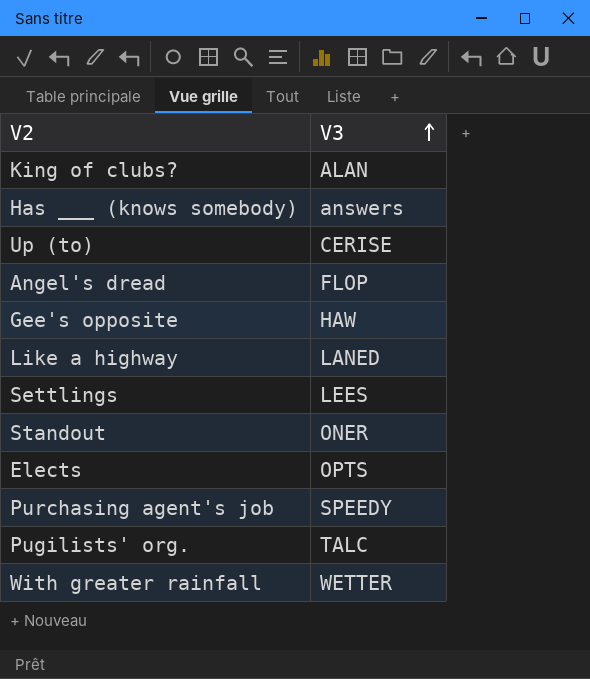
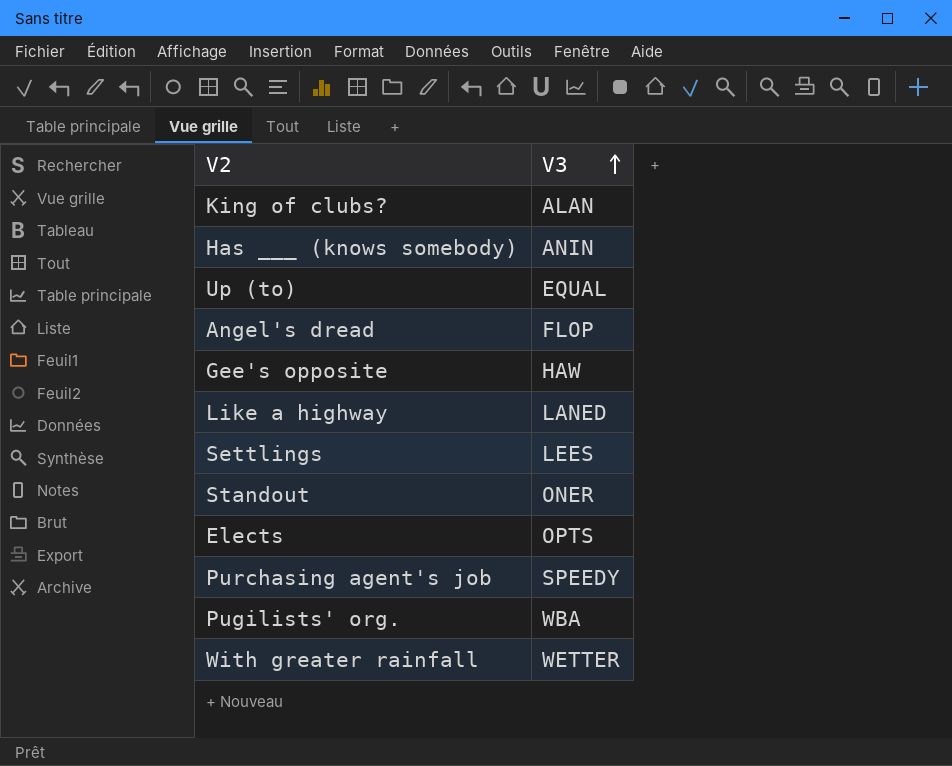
Has ___ (knows somebody) | V3: answers -> ANIN
Up (to) | V3: CERISE -> EQUAL
Pugilists' org. | V3: TALC -> WBA

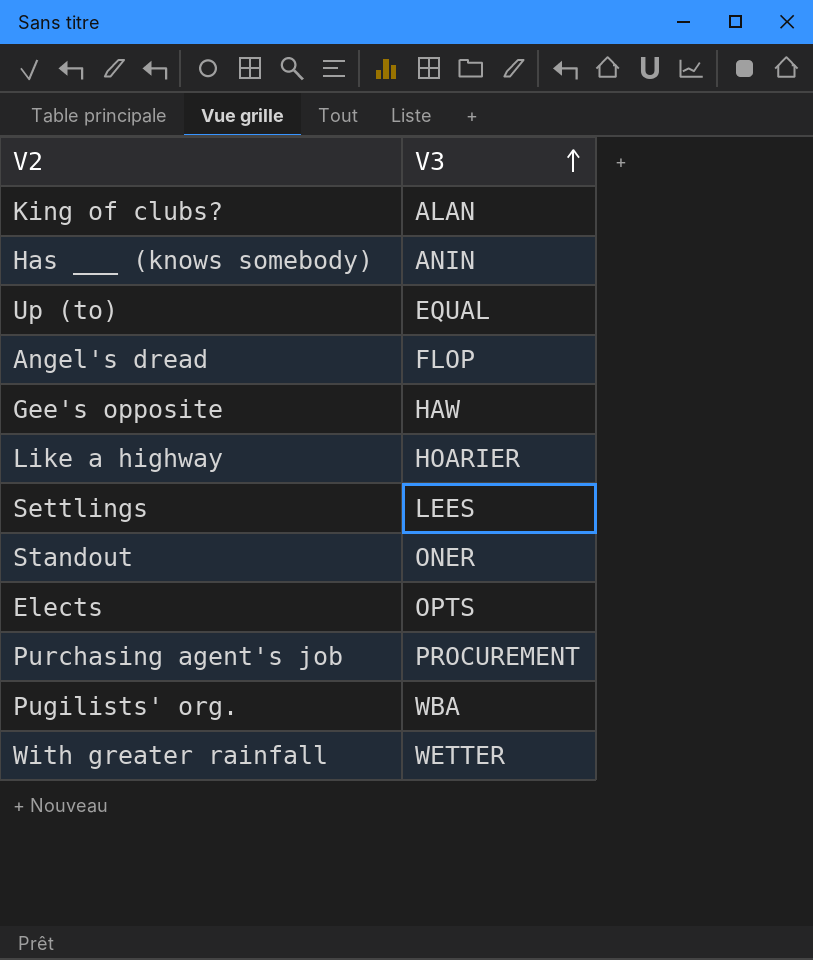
Like a highway | V3: LANED -> HOARIER
Purchasing agent's job | V3: SPEEDY -> PROCUREMENT

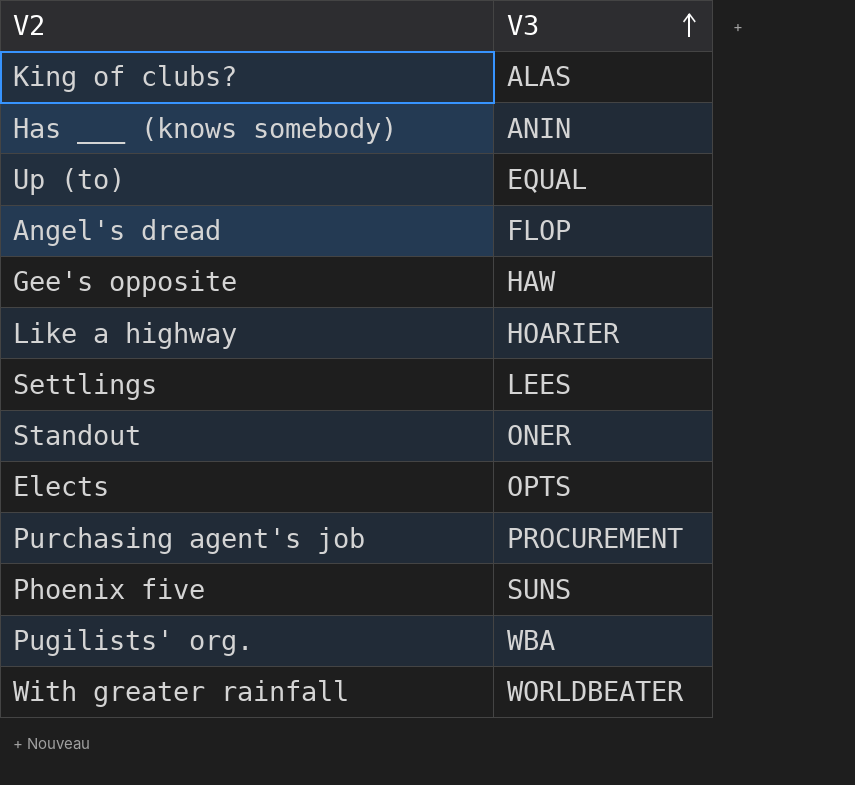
King of clubs? | V3: ALAN -> ALAS
row Phoenix five: none -> SUNS
With greater rainfall | V3: WETTER -> WORLDBEATER

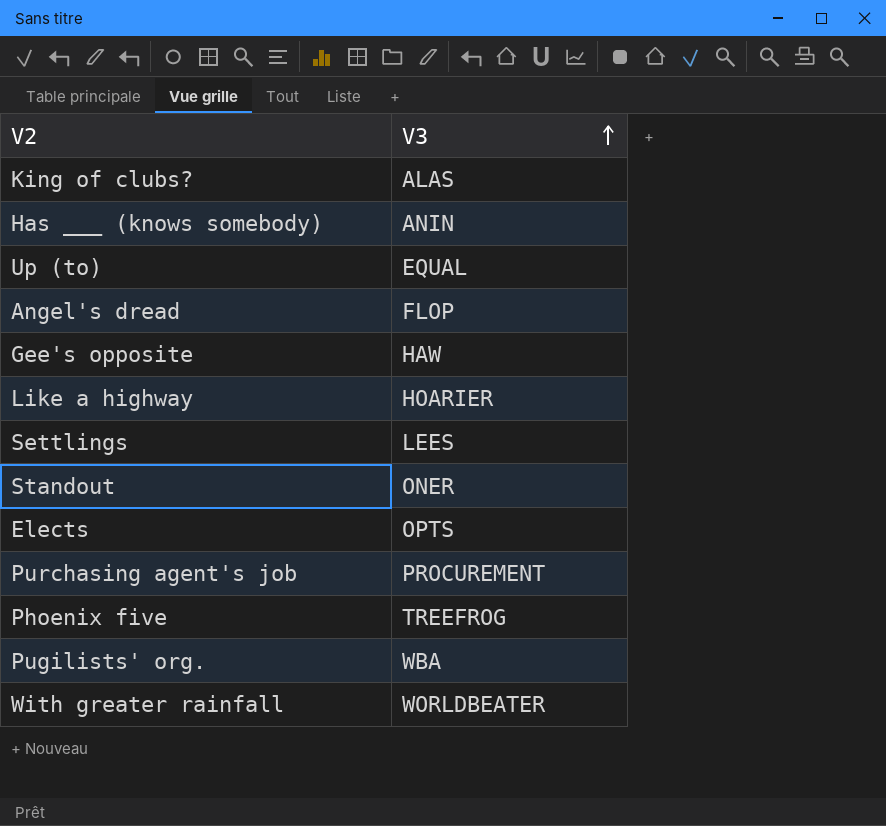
Phoenix five | V3: SUNS -> TREEFROG

